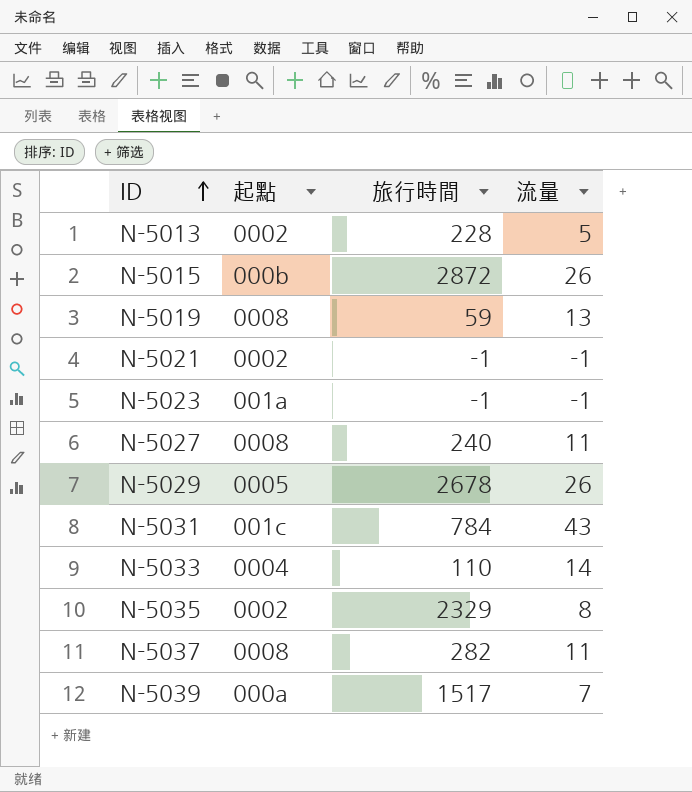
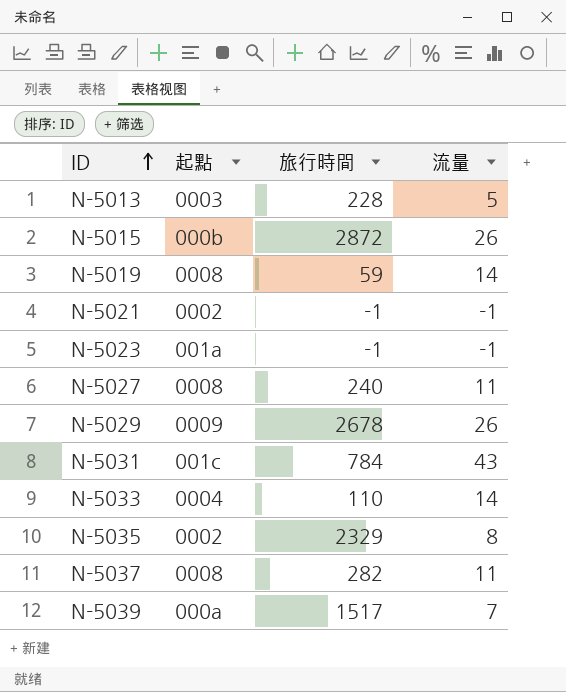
N-5013 | 起點: 0002 -> 0003
N-5019 | 流量: 13 -> 14
N-5029 | 起點: 0005 -> 0009

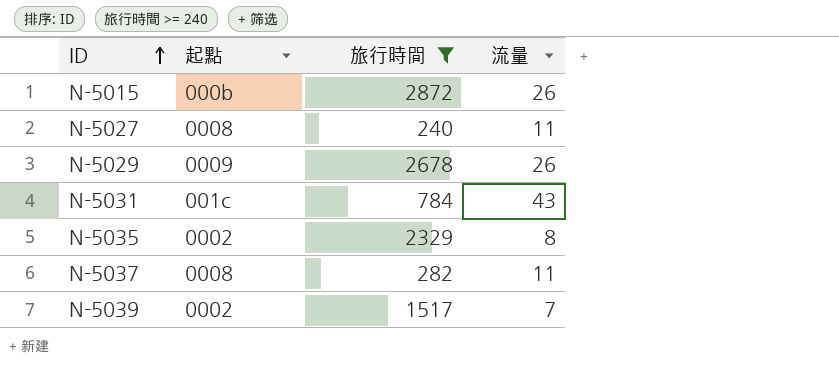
filter: none -> 旅行時間 >= 240
N-5039 | 起點: 000a -> 0002

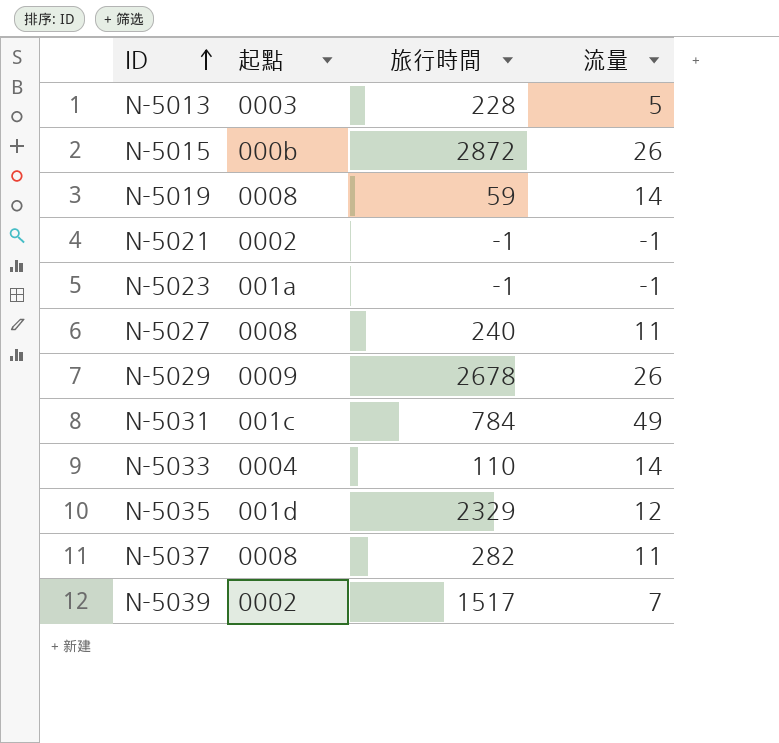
filter: 旅行時間 >= 240 -> none
N-5031 | 流量: 43 -> 49
N-5035 | 起點: 0002 -> 001d
N-5035 | 流量: 8 -> 12

